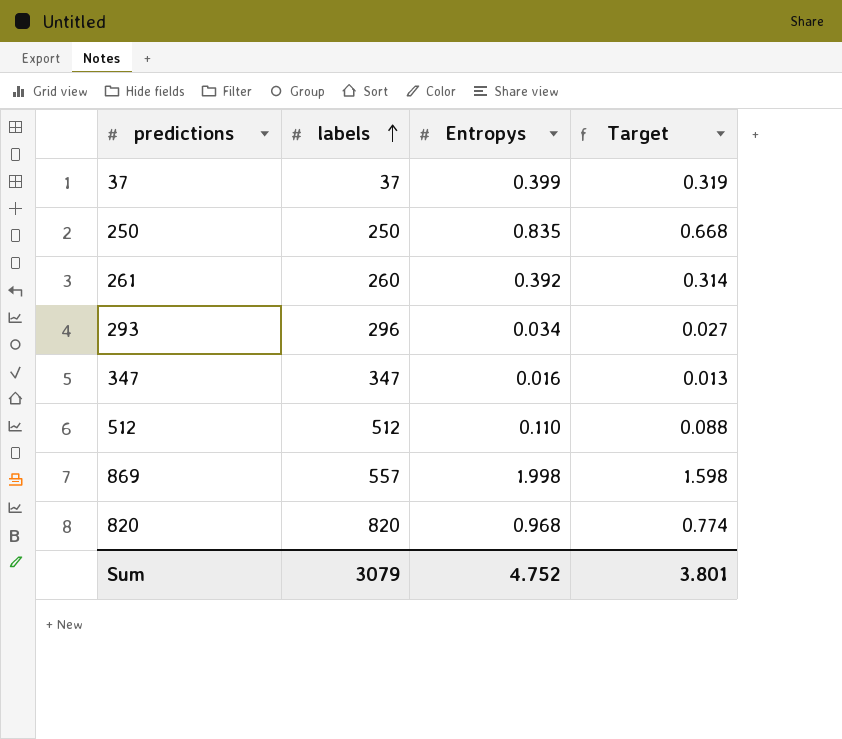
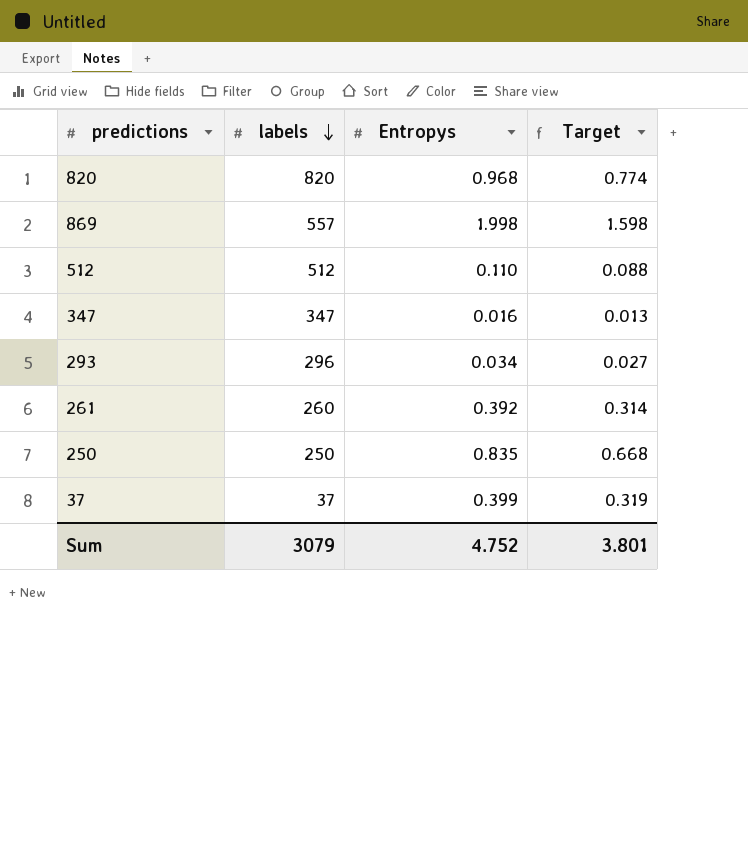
row order: labels ascending -> labels descending

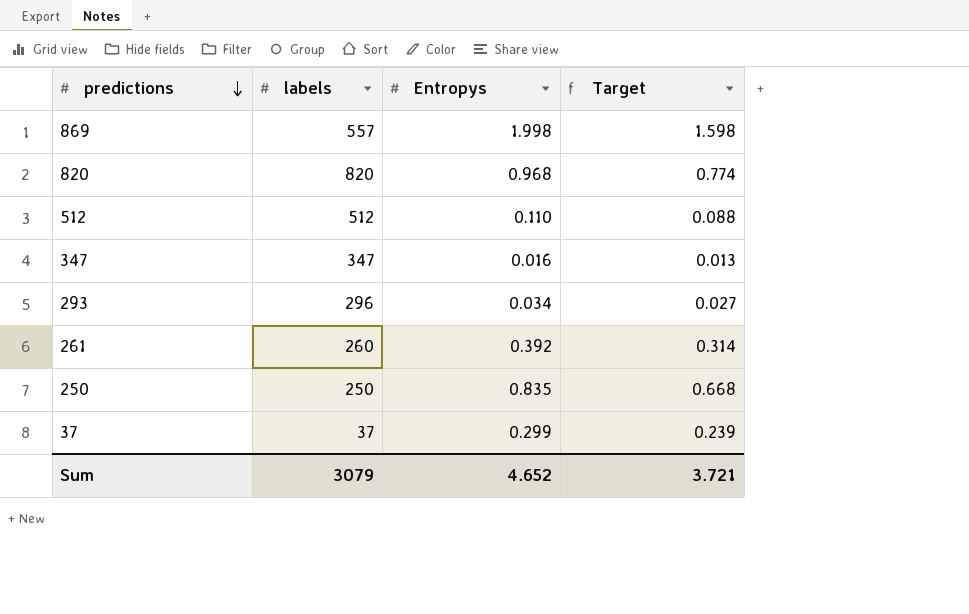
row order: labels descending -> predictions descending
37 | Entropys: 0.399 -> 0.299
37 | Target: 0.319 -> 0.239
Sum | Entropys: 4.752 -> 4.652
Sum | Target: 3.801 -> 3.721

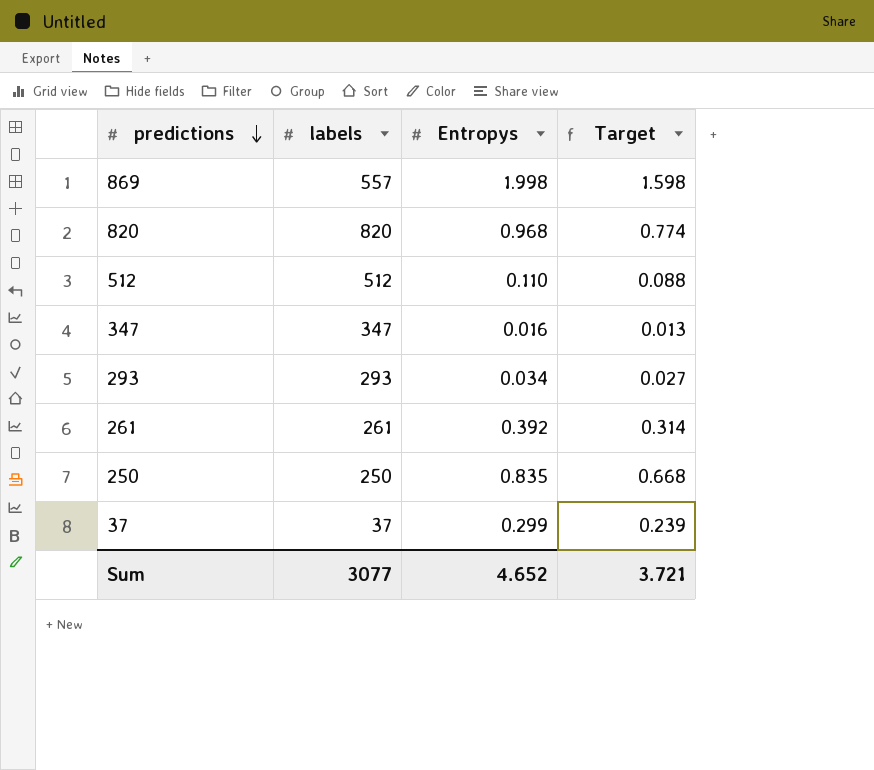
293 | labels: 296 -> 293
261 | labels: 260 -> 261
Sum | labels: 3079 -> 3077

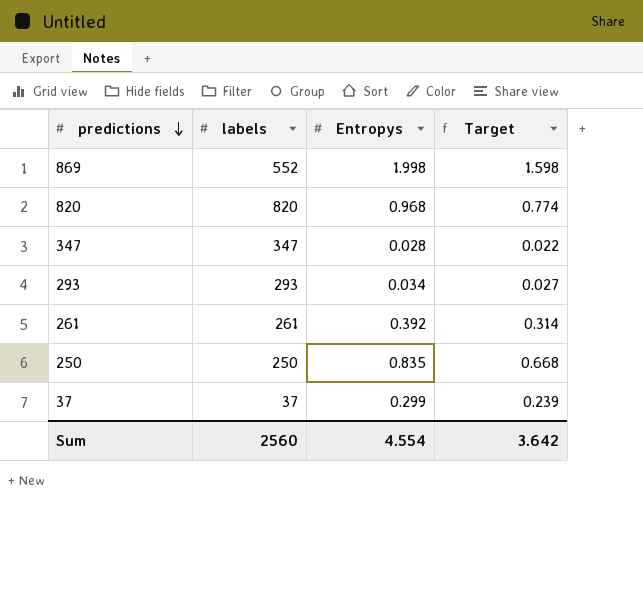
row 512: 512 | 0.110 | 0.088 -> none
869 | labels: 557 -> 552
347 | Entropys: 0.016 -> 0.028
347 | Target: 0.013 -> 0.022
Sum | labels: 3077 -> 2560
Sum | Entropys: 4.652 -> 4.554
Sum | Target: 3.721 -> 3.642

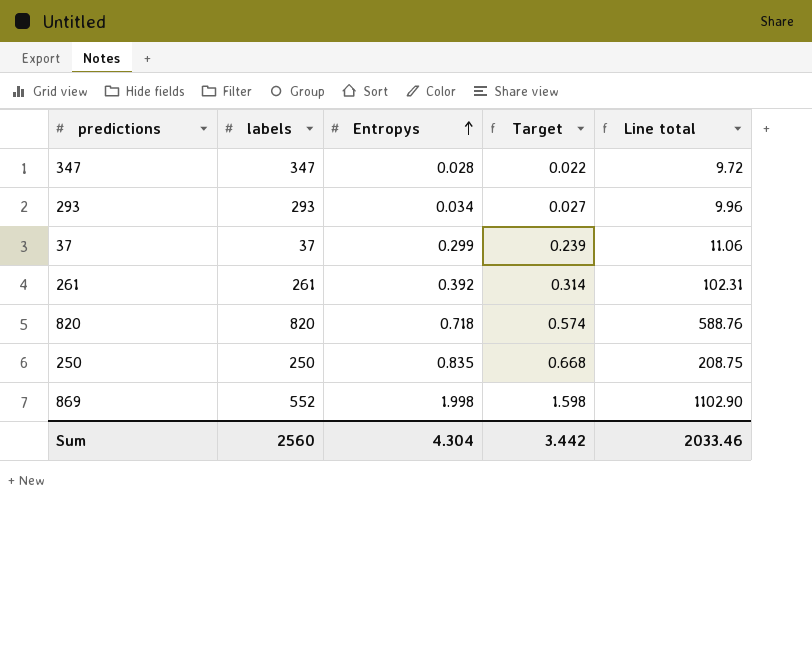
row order: predictions descending -> Entropys ascending
column Line total | formula: none -> [labels] * [Entropys]
820 | Entropys: 0.968 -> 0.718
820 | Target: 0.774 -> 0.574
Sum | Entropys: 4.554 -> 4.304
Sum | Target: 3.642 -> 3.442

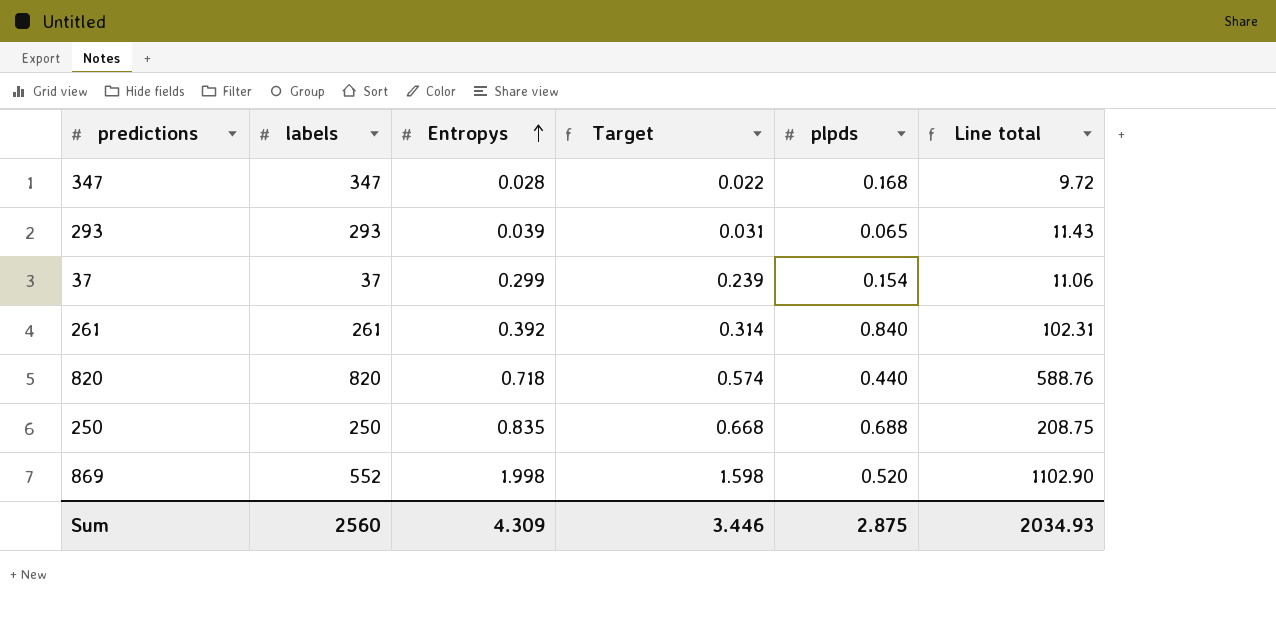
column plpds | position: none -> 5
293 | Entropys: 0.034 -> 0.039
293 | Target: 0.027 -> 0.031
293 | Line total: 9.96 -> 11.43
Sum | Entropys: 4.304 -> 4.309
Sum | Target: 3.442 -> 3.446
Sum | Line total: 2033.46 -> 2034.93

